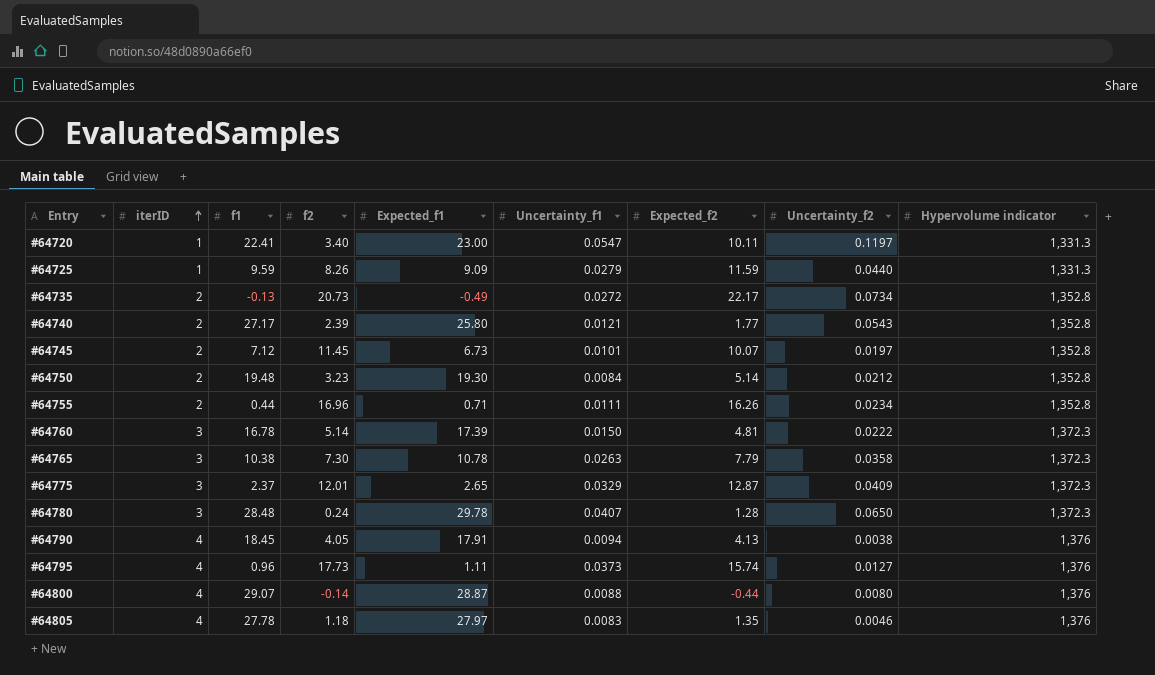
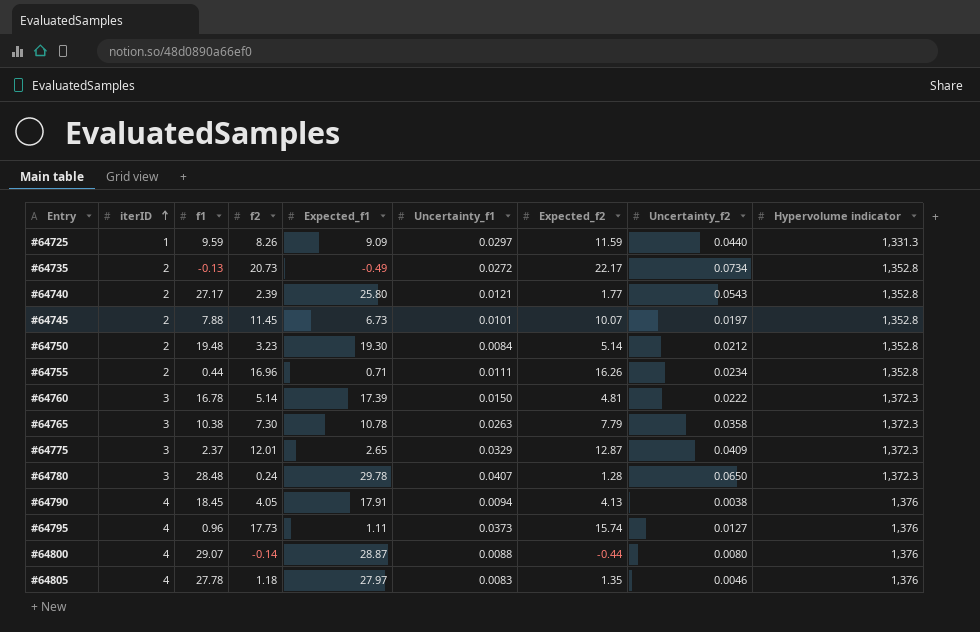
row #64720: 1 | 22.41 | 3.40 | 23.00 | 0.0547 | 10.11 | 0.1197 | 1,331.3 -> none
#64725 | Uncertainty_f1: 0.0279 -> 0.0297
#64745 | f1: 7.12 -> 7.88

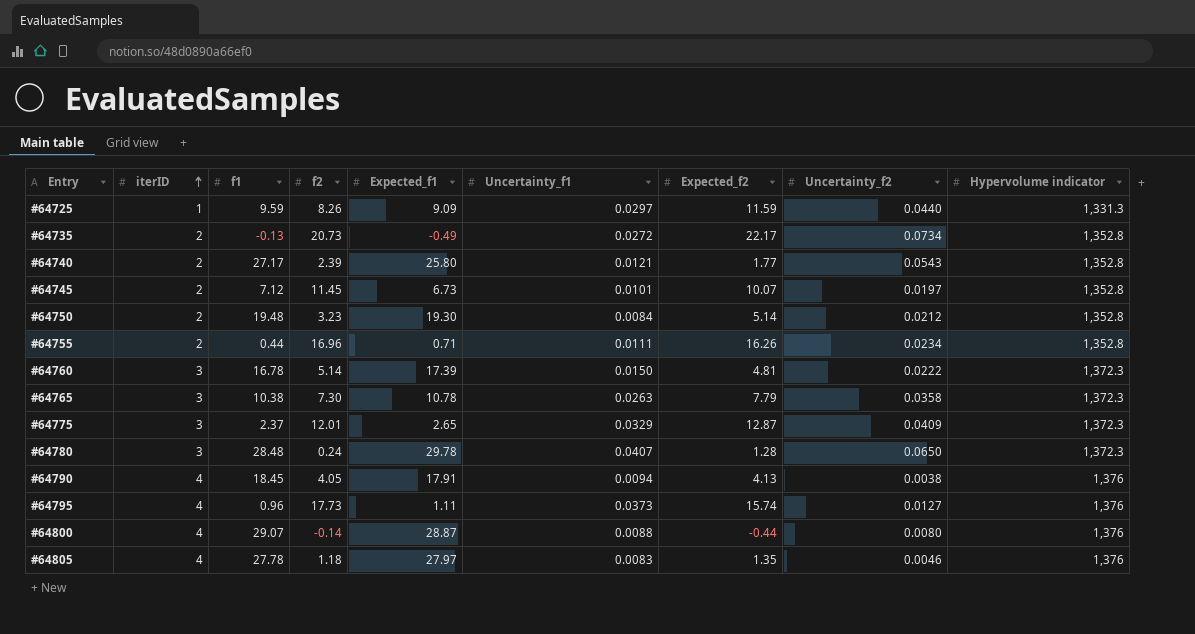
#64745 | f1: 7.88 -> 7.12

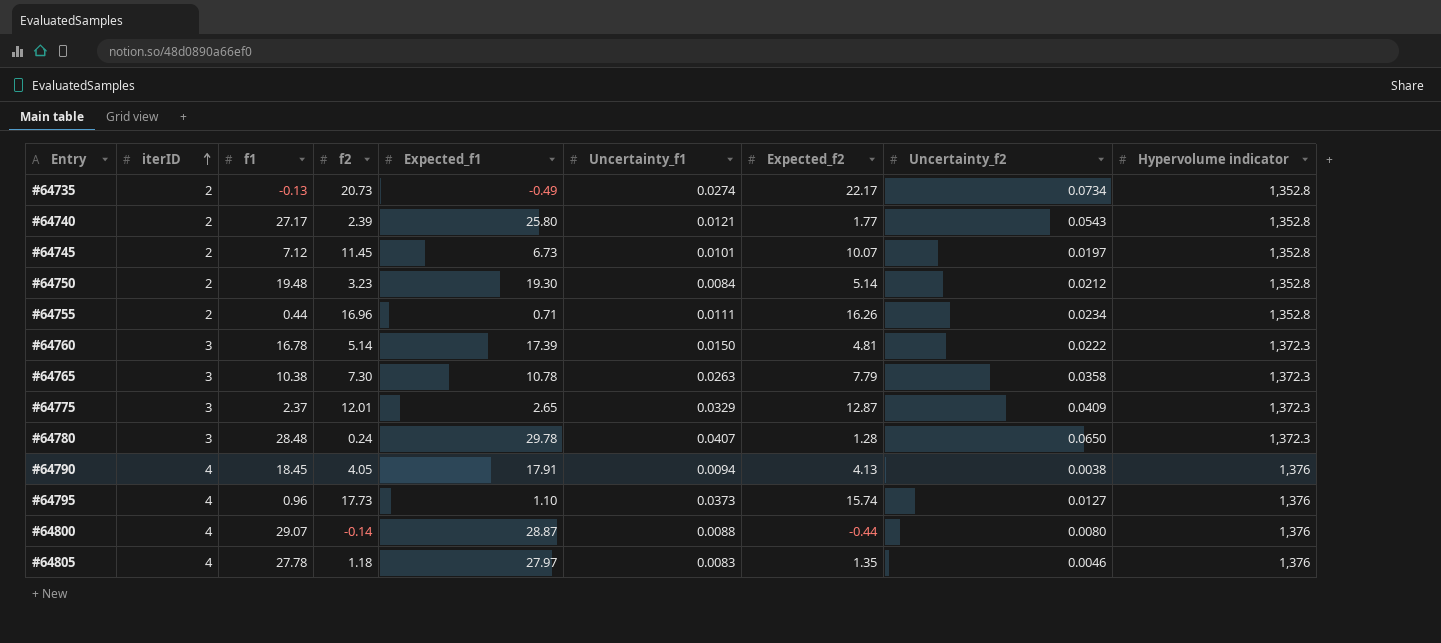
row #64725: 1 | 9.59 | 8.26 | 9.09 | 0.0297 | 11.59 | 0.0440 | 1,331.3 -> none
#64735 | Uncertainty_f1: 0.0272 -> 0.0274
#64795 | Expected_f1: 1.11 -> 1.10

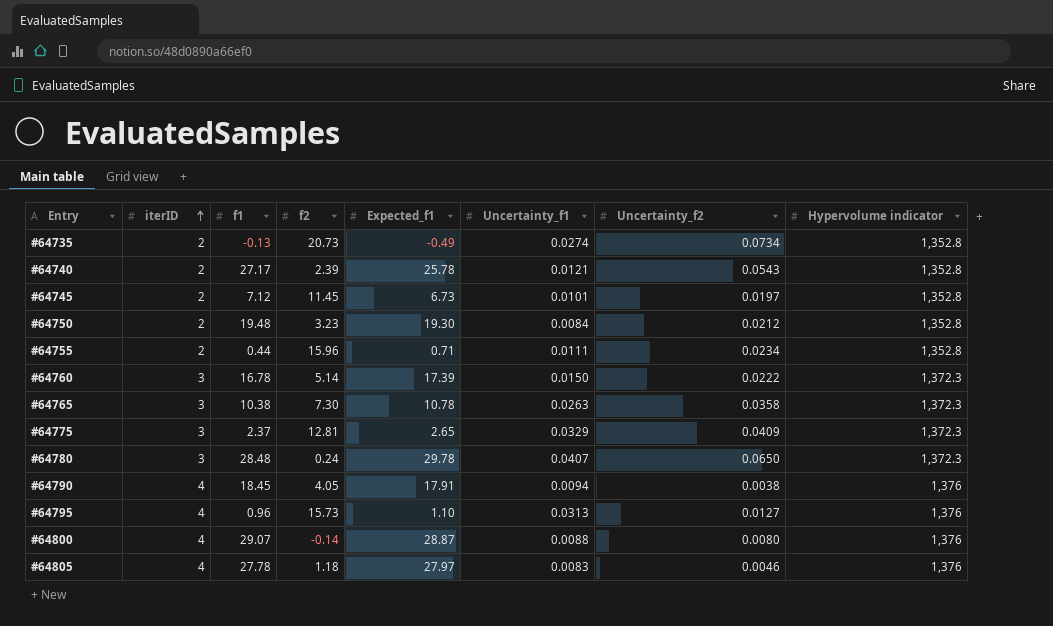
column Expected_f2 | position: 7 -> none
#64740 | Expected_f1: 25.80 -> 25.78
#64755 | f2: 16.96 -> 15.96
#64775 | f2: 12.01 -> 12.81
#64795 | f2: 17.73 -> 15.73
#64795 | Uncertainty_f1: 0.0373 -> 0.0313

